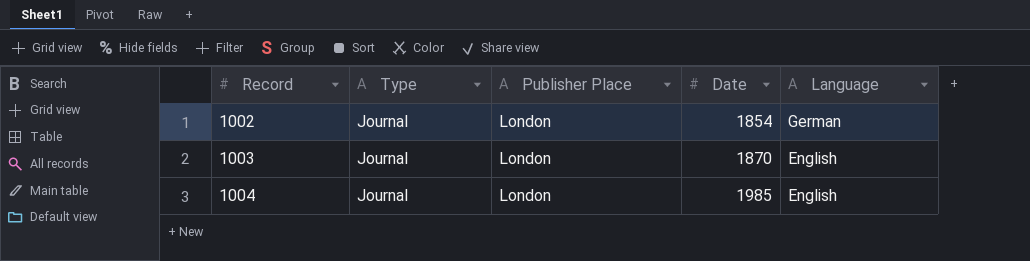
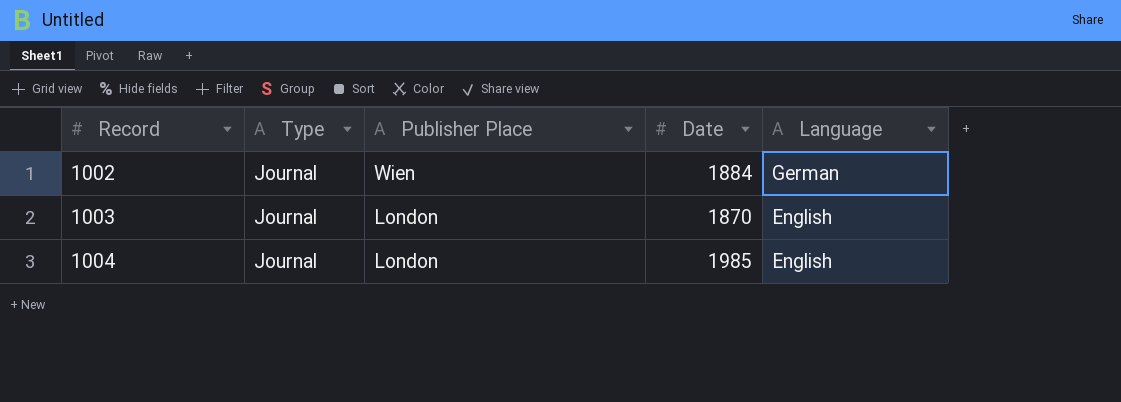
1002 | Publisher Place: London -> Wien
1002 | Date: 1854 -> 1884

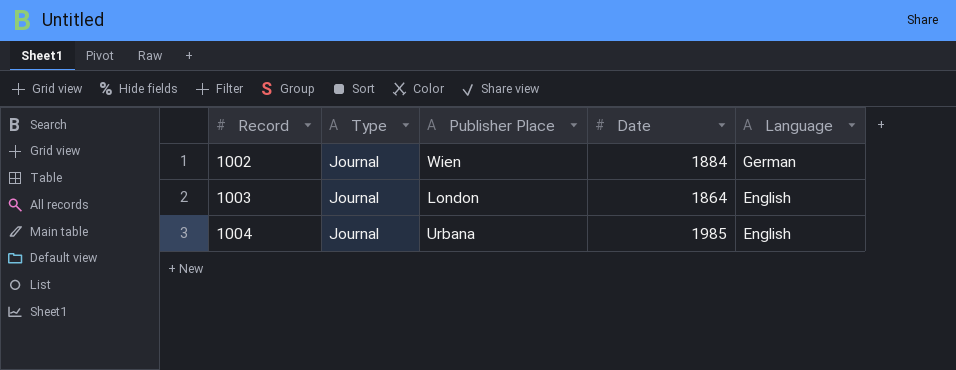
1003 | Date: 1870 -> 1864
1004 | Publisher Place: London -> Urbana

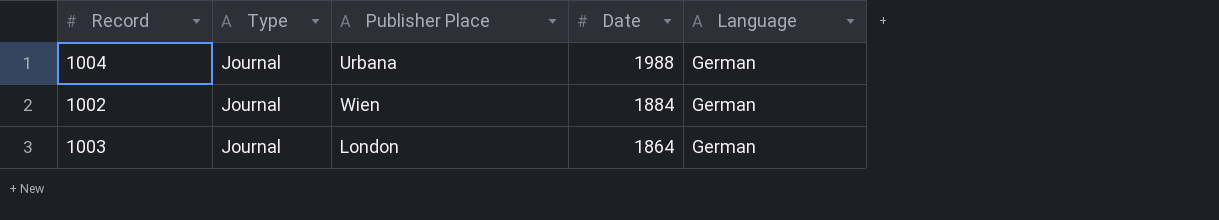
row order: Record ascending -> Date descending
1004 | Date: 1985 -> 1988
1004 | Language: English -> German
1003 | Language: English -> German

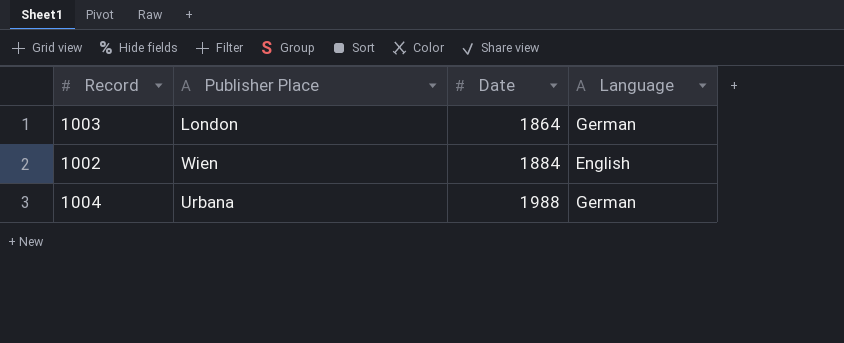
row order: Date descending -> Date ascending
column Type | position: 2 -> none
1002 | Language: German -> English

